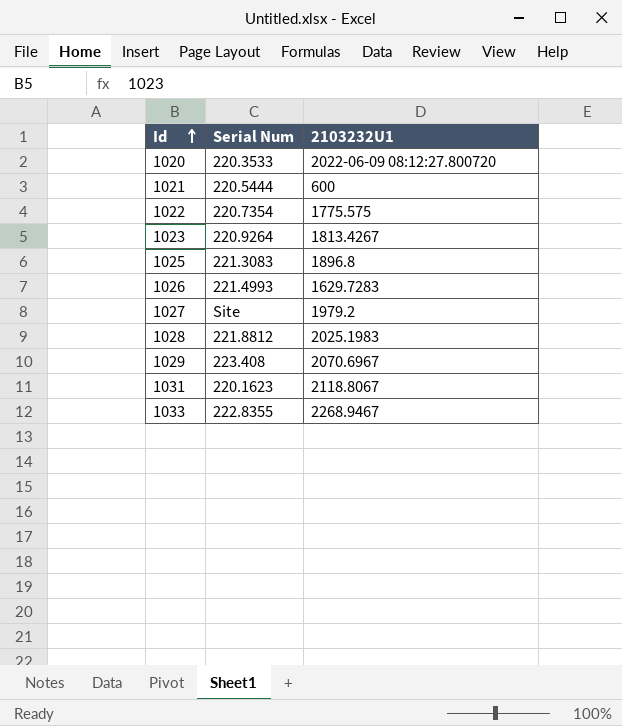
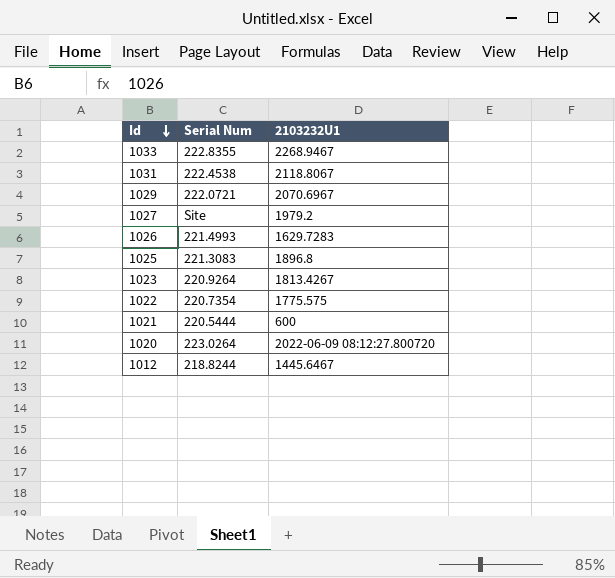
row order: Id ascending -> Id descending
row 1028: 221.8812 | 2025.1983 -> none
1031 | Serial Num: 220.1623 -> 222.4538
1029 | Serial Num: 223.408 -> 222.0721
1020 | Serial Num: 220.3533 -> 223.0264
row 1012: none -> 218.8244 | 1445.6467

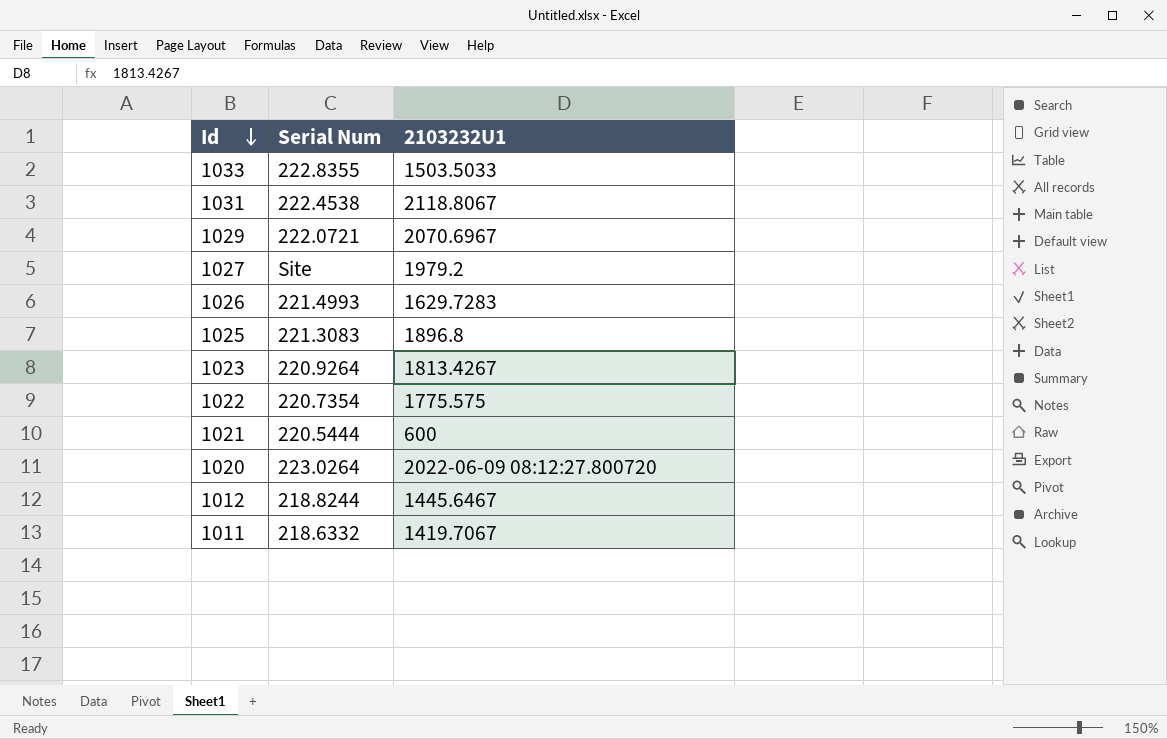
1033 | 2103232U1: 2268.9467 -> 1503.5033
row 1011: none -> 218.6332 | 1419.7067

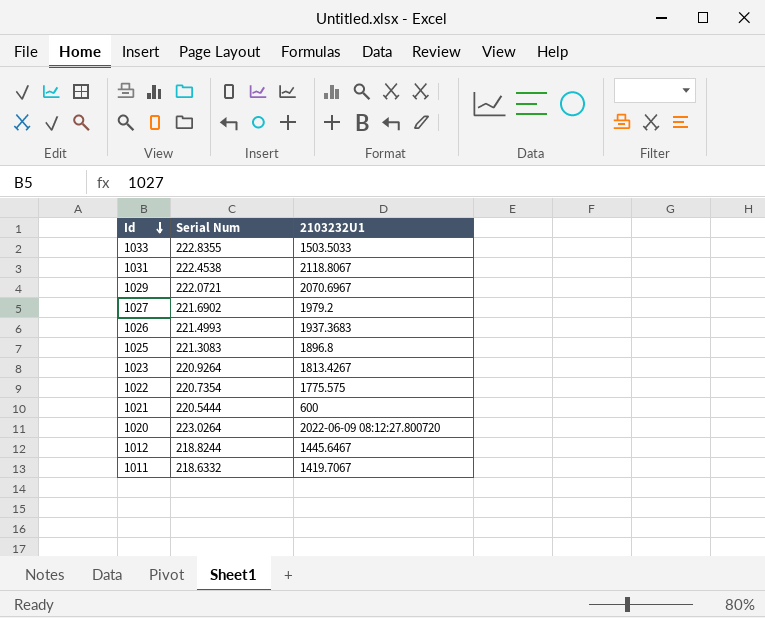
1027 | Serial Num: Site -> 221.6902
1026 | 2103232U1: 1629.7283 -> 1937.3683

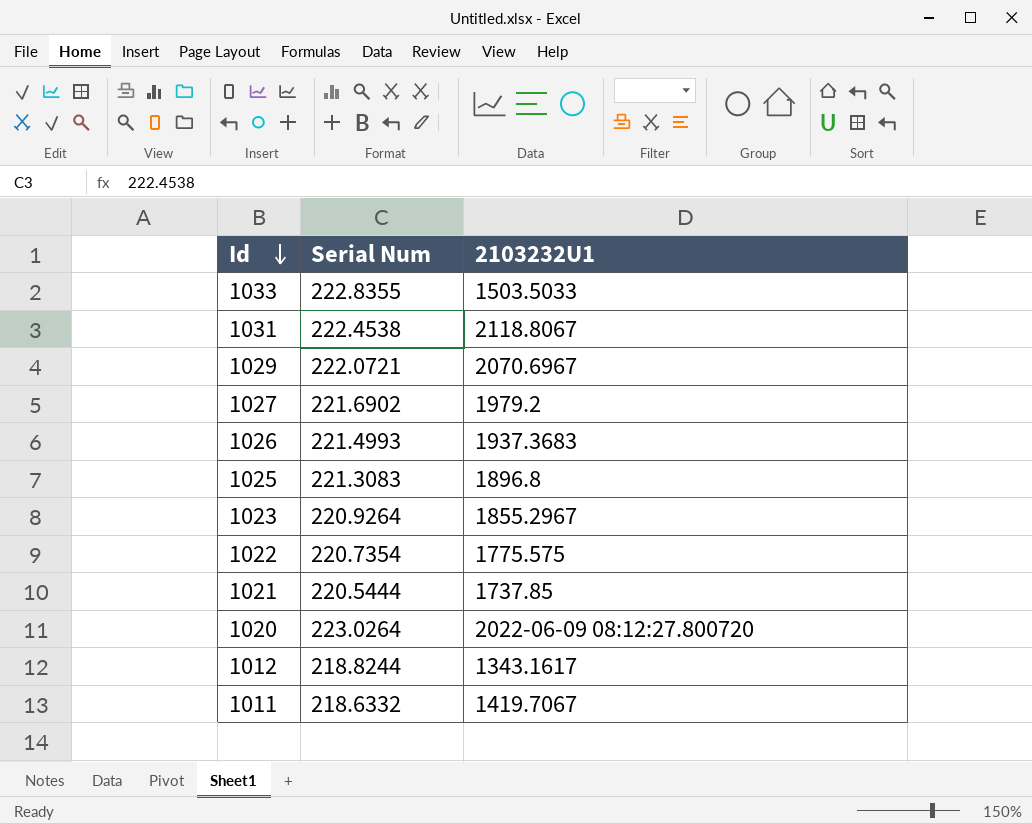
1023 | 2103232U1: 1813.4267 -> 1855.2967
1021 | 2103232U1: 600 -> 1737.85
1012 | 2103232U1: 1445.6467 -> 1343.1617

